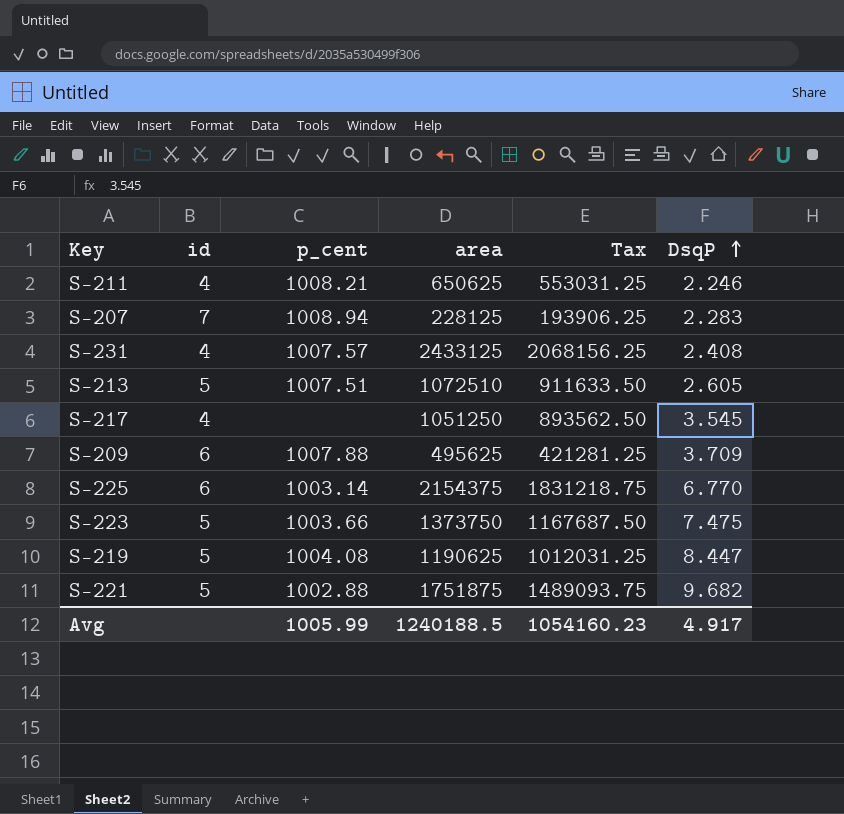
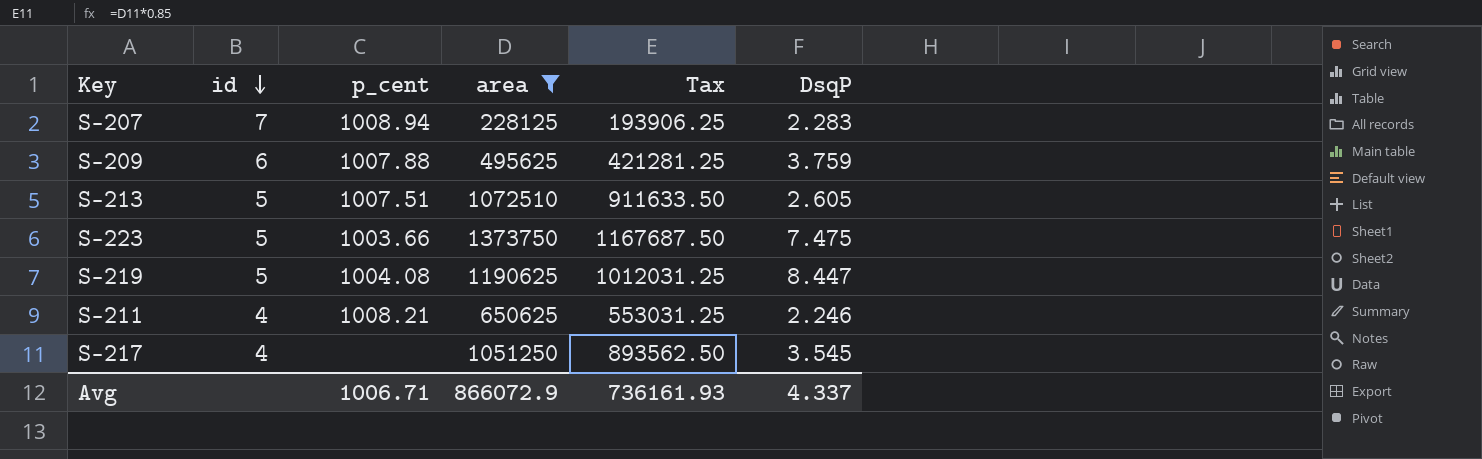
filter: none -> area <= 1373750
row order: DsqP ascending -> id descending
S-209 | DsqP: 3.709 -> 3.759
Avg | p_cent: 1005.99 -> 1006.71
Avg | area: 1240188.5 -> 866072.9
Avg | Tax: 1054160.23 -> 736161.93
Avg | DsqP: 4.917 -> 4.337

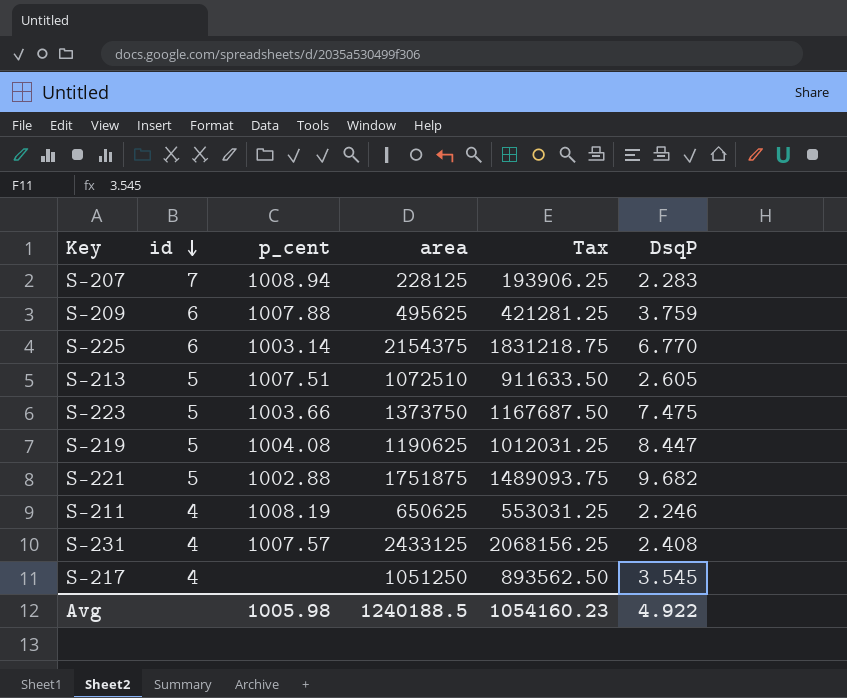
filter: area <= 1373750 -> none
S-211 | p_cent: 1008.21 -> 1008.19
Avg | p_cent: 1006.71 -> 1005.98
Avg | area: 866072.9 -> 1240188.5
Avg | Tax: 736161.93 -> 1054160.23
Avg | DsqP: 4.337 -> 4.922

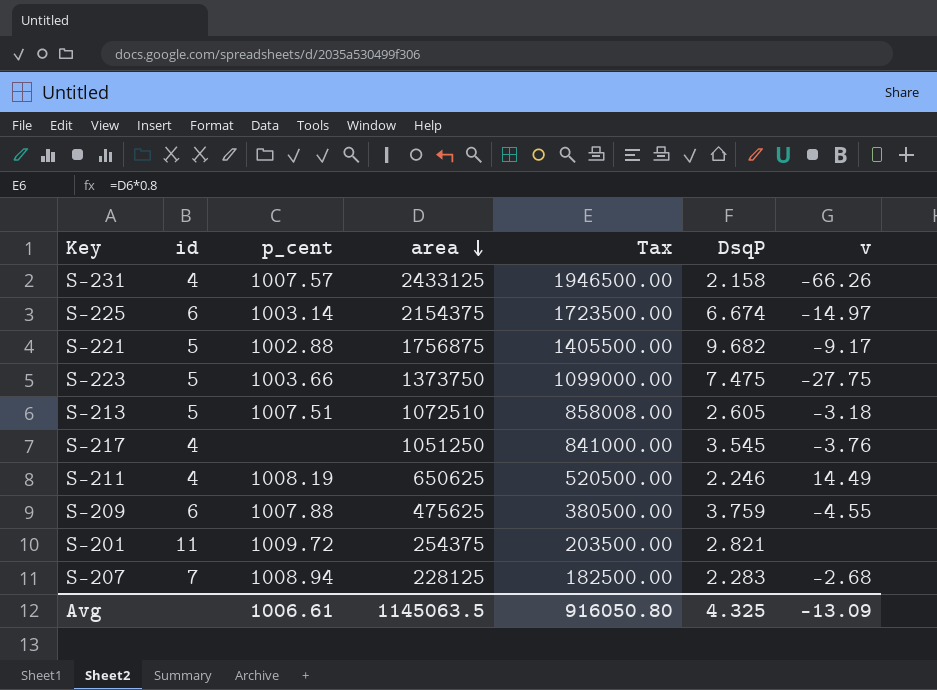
row order: id descending -> area descending
column Tax | formula: [area] * 0.85 -> [area] * 0.8
column v | position: none -> 7
row S-219: 5 | 1004.08 | 1190625 | 1012031.25 | 8.447 -> none
S-231 | DsqP: 2.408 -> 2.158
S-225 | DsqP: 6.770 -> 6.674
S-221 | area: 1751875 -> 1756875
S-209 | area: 495625 -> 475625
row S-201: none -> 11 | 1009.72 | 254375 | 203500.00 | 2.821 | none
Avg | p_cent: 1005.98 -> 1006.61
Avg | area: 1240188.5 -> 1145063.5
Avg | Tax: 1054160.23 -> 916050.80
Avg | DsqP: 4.922 -> 4.325

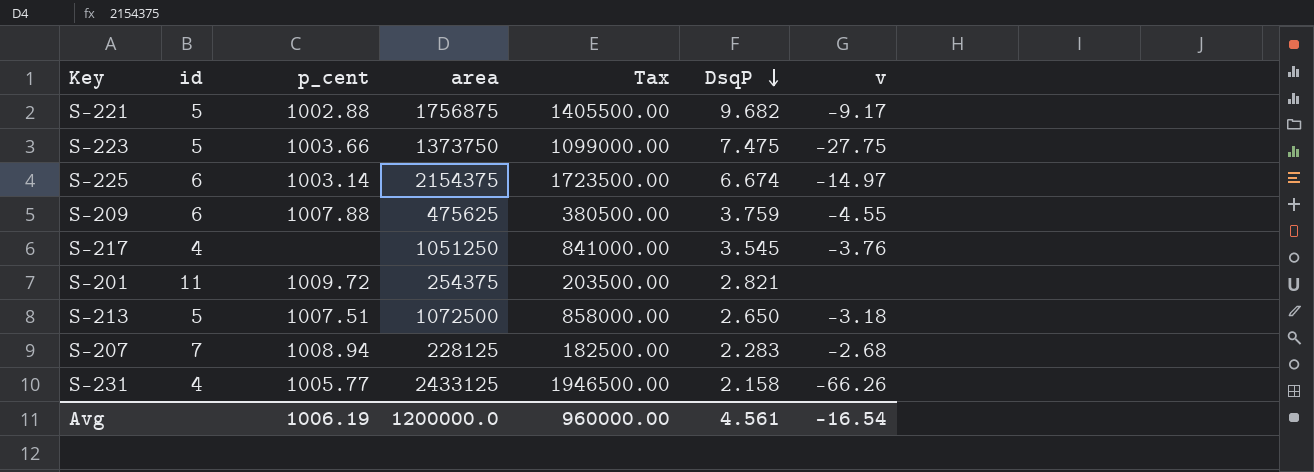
row order: area descending -> DsqP descending
row S-211: 4 | 1008.19 | 650625 | 520500.00 | 2.246 | 14.49 -> none
S-213 | area: 1072510 -> 1072500
S-213 | Tax: 858008.00 -> 858000.00
S-213 | DsqP: 2.605 -> 2.650
S-231 | p_cent: 1007.57 -> 1005.77
Avg | p_cent: 1006.61 -> 1006.19
Avg | area: 1145063.5 -> 1200000.0
Avg | Tax: 916050.80 -> 960000.00
Avg | DsqP: 4.325 -> 4.561
Avg | v: -13.09 -> -16.54

